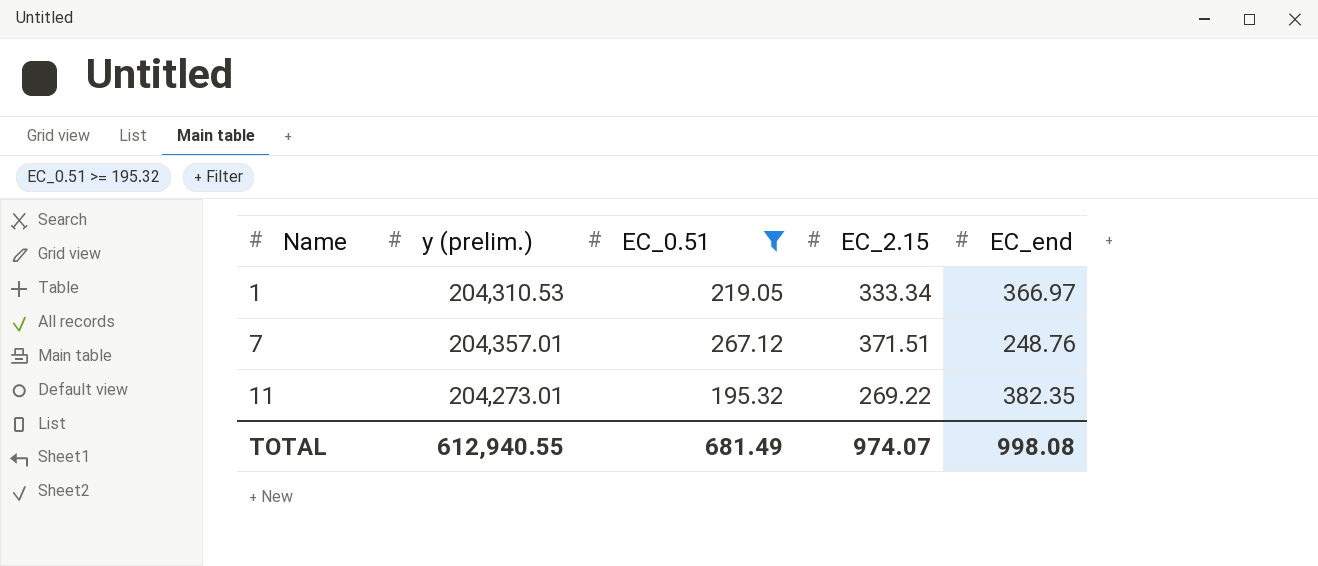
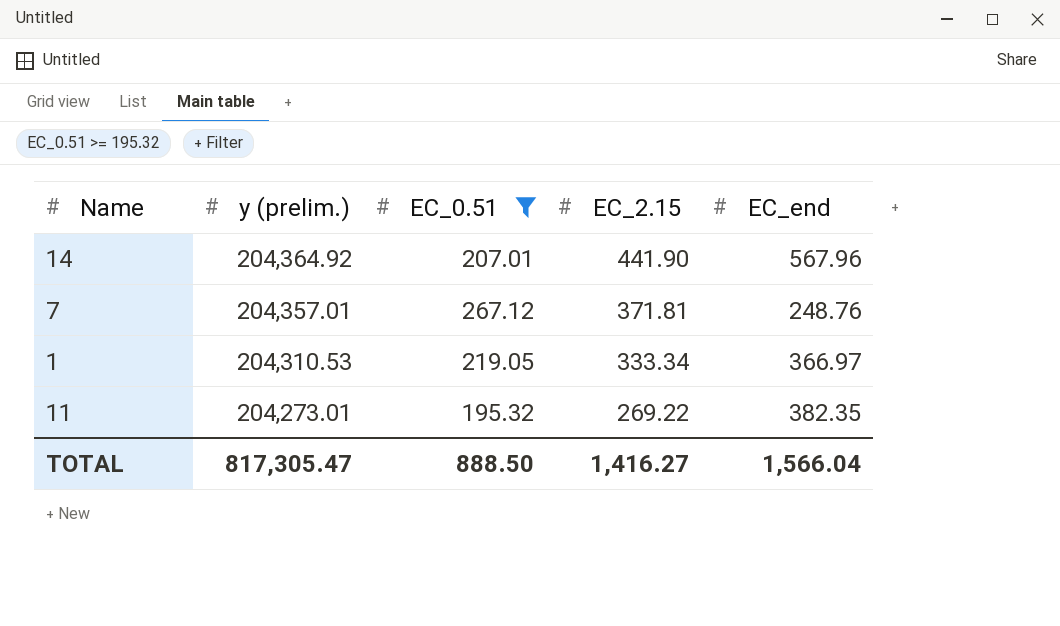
row order: Name ascending -> y (prelim.) descending
row 14: none -> 204,364.92 | 207.01 | 441.90 | 567.96
7 | EC_2.15: 371.51 -> 371.81
TOTAL | y (prelim.): 612,940.55 -> 817,305.47
TOTAL | EC_0.51: 681.49 -> 888.50
TOTAL | EC_2.15: 974.07 -> 1,416.27
TOTAL | EC_end: 998.08 -> 1,566.04

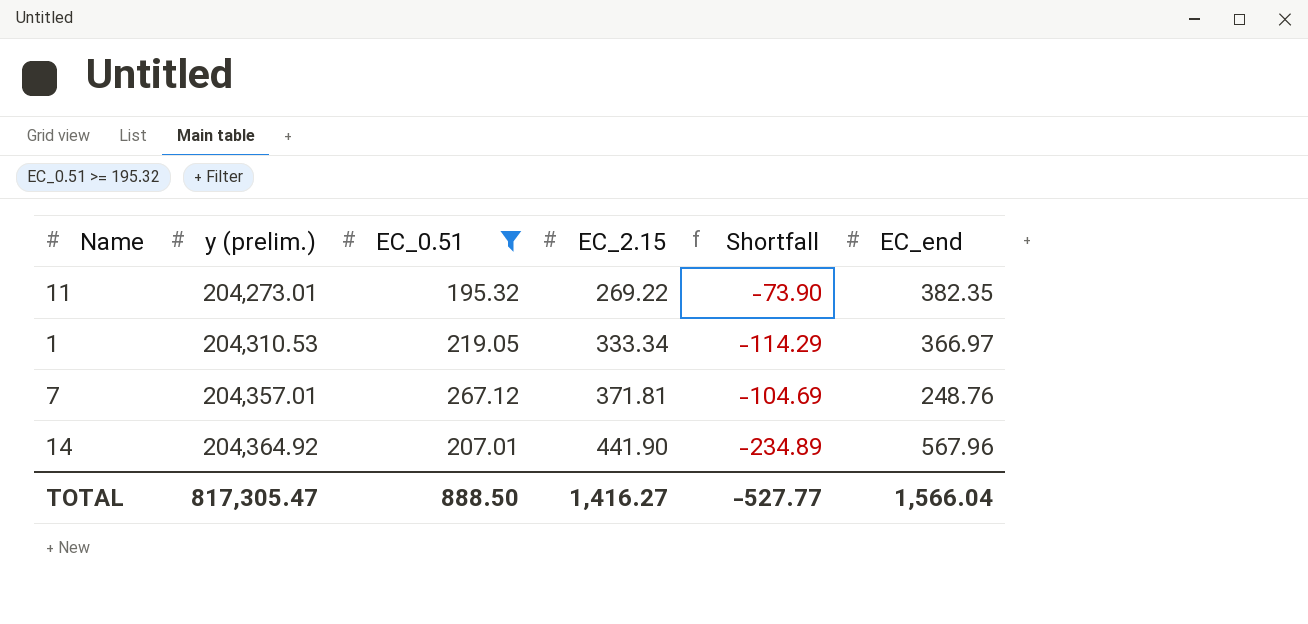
row order: y (prelim.) descending -> y (prelim.) ascending
column Shortfall | formula: none -> [EC_0.51] - [EC_2.15]

